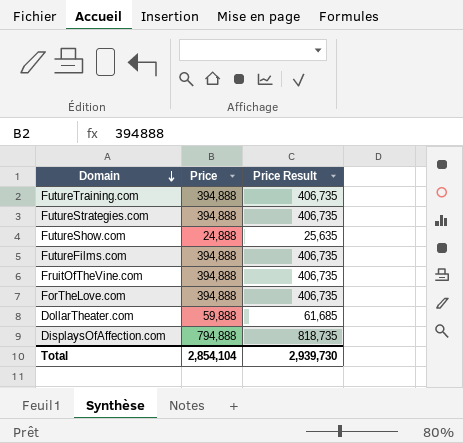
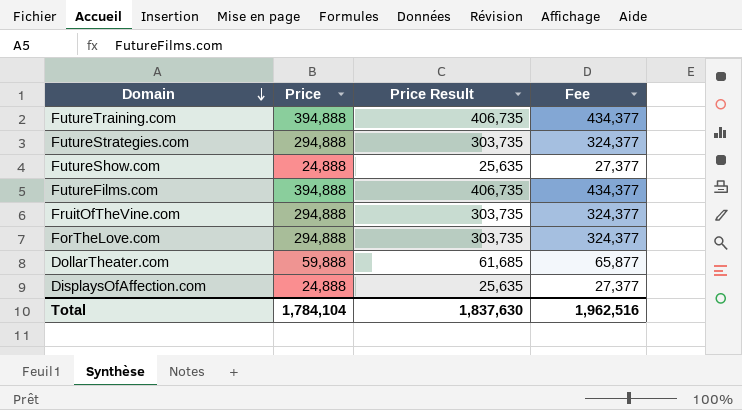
column Fee | formula: none -> [Price] * 1.1
FutureStrategies.com | Price: 394,888 -> 294,888
FutureStrategies.com | Price Result: 406,735 -> 303,735
FruitOfTheVine.com | Price: 394,888 -> 294,888
FruitOfTheVine.com | Price Result: 406,735 -> 303,735
ForTheLove.com | Price: 394,888 -> 294,888
ForTheLove.com | Price Result: 406,735 -> 303,735
DisplaysOfAffection.com | Price: 794,888 -> 24,888
DisplaysOfAffection.com | Price Result: 818,735 -> 25,635
Total | Price: 2,854,104 -> 1,784,104
Total | Price Result: 2,939,730 -> 1,837,630

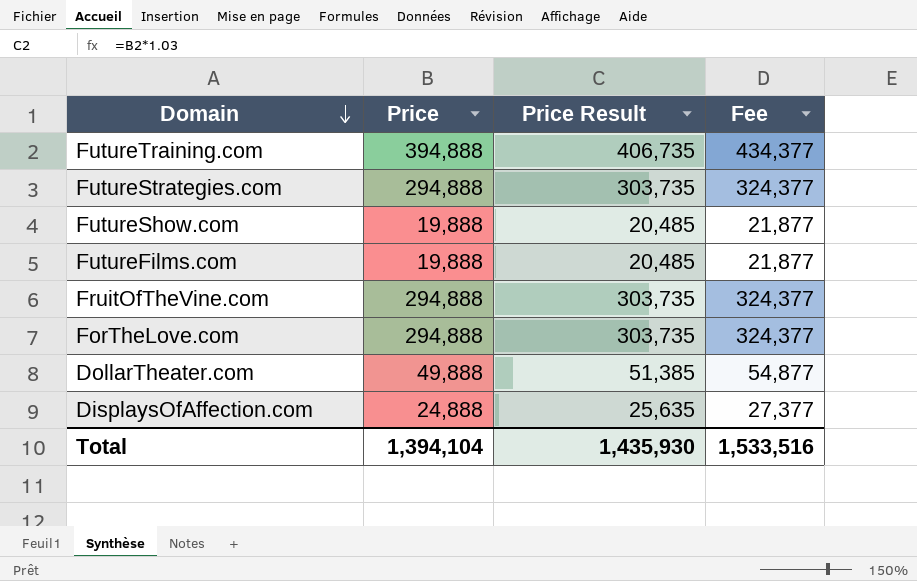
FutureShow.com | Price: 24,888 -> 19,888
FutureShow.com | Price Result: 25,635 -> 20,485
FutureShow.com | Fee: 27,377 -> 21,877
FutureFilms.com | Price: 394,888 -> 19,888
FutureFilms.com | Price Result: 406,735 -> 20,485
FutureFilms.com | Fee: 434,377 -> 21,877
DollarTheater.com | Price: 59,888 -> 49,888
DollarTheater.com | Price Result: 61,685 -> 51,385
DollarTheater.com | Fee: 65,877 -> 54,877
Total | Price: 1,784,104 -> 1,394,104
Total | Price Result: 1,837,630 -> 1,435,930
Total | Fee: 1,962,516 -> 1,533,516

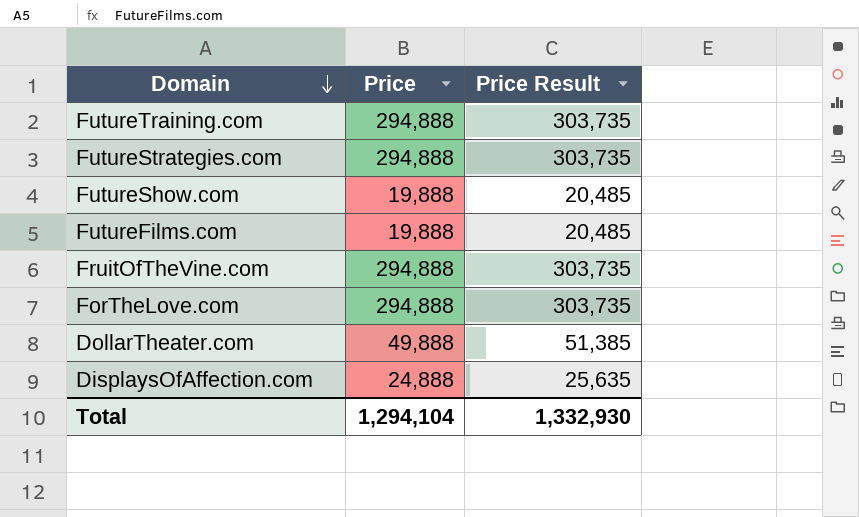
column Fee | formula: [Price] * 1.1 -> none
FutureTraining.com | Price: 394,888 -> 294,888
FutureTraining.com | Price Result: 406,735 -> 303,735
Total | Price: 1,394,104 -> 1,294,104
Total | Price Result: 1,435,930 -> 1,332,930

